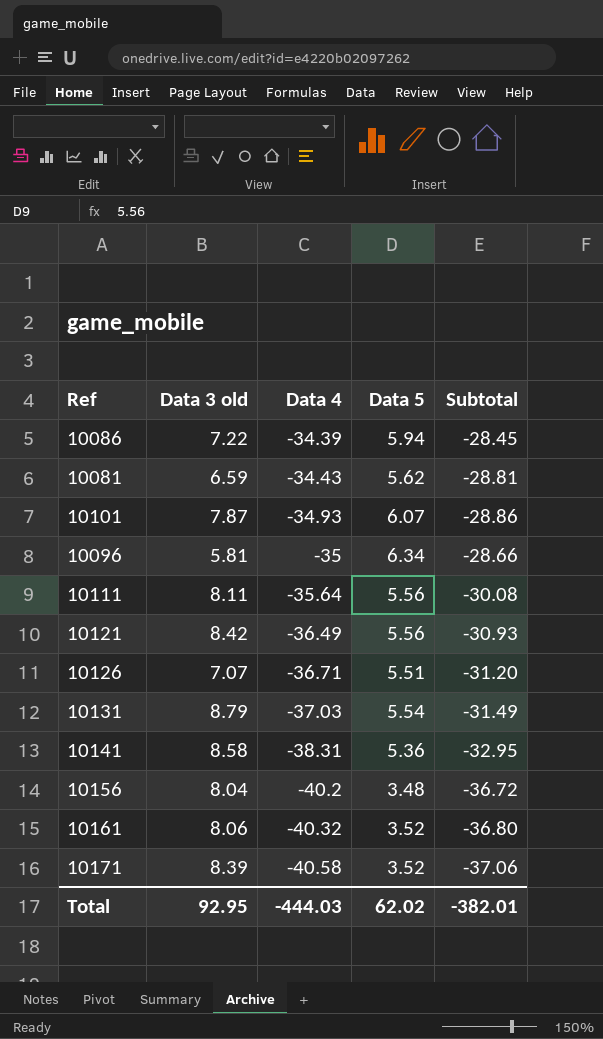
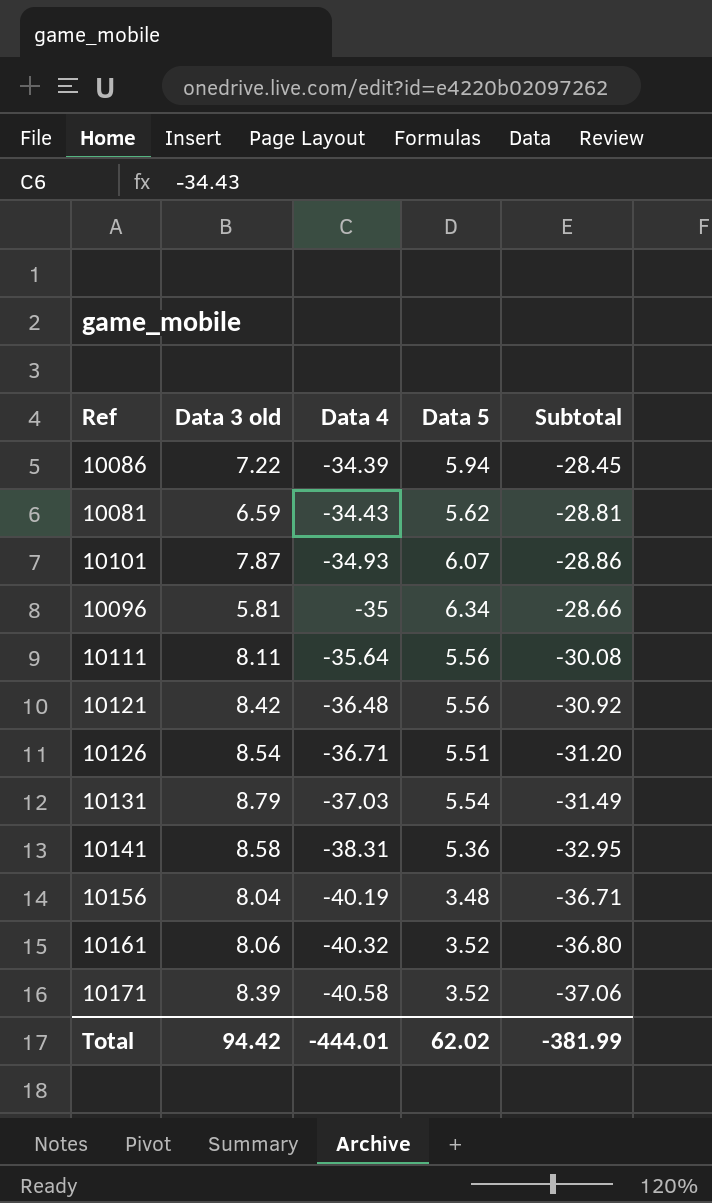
10121 | Data 4: -36.49 -> -36.48
10121 | Subtotal: -30.93 -> -30.92
10126 | Data 3 old: 7.07 -> 8.54
10156 | Data 4: -40.2 -> -40.19
10156 | Subtotal: -36.72 -> -36.71
Total | Data 3 old: 92.95 -> 94.42
Total | Data 4: -444.03 -> -444.01
Total | Subtotal: -382.01 -> -381.99

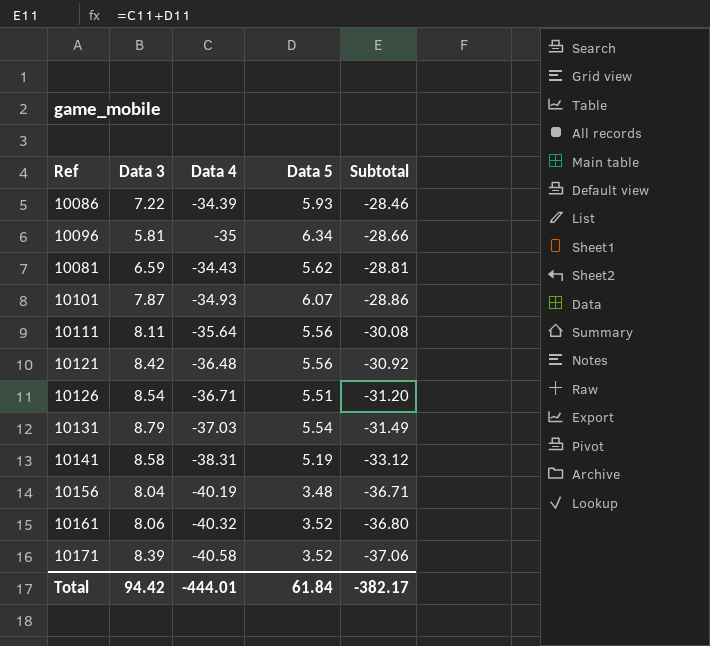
row order: Data 4 descending -> Subtotal descending
column name: Data 3 old -> Data 3
10086 | Data 5: 5.94 -> 5.93
10086 | Subtotal: -28.45 -> -28.46
10141 | Data 5: 5.36 -> 5.19
10141 | Subtotal: -32.95 -> -33.12
Total | Data 5: 62.02 -> 61.84
Total | Subtotal: -381.99 -> -382.17

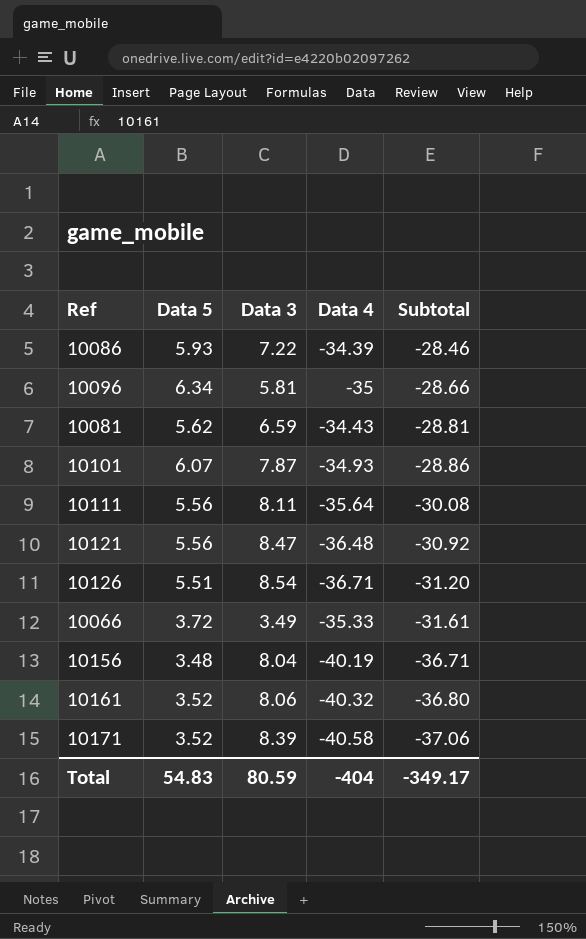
column Data 5 | position: 4 -> 2
row 10131: 8.79 | -37.03 | 5.54 | -31.49 -> none
row 10141: 8.58 | -38.31 | 5.19 | -33.12 -> none
10121 | Data 3: 8.42 -> 8.47
row 10066: none -> 3.72 | 3.49 | -35.33 | -31.61
Total | Data 5: 61.84 -> 54.83
Total | Data 3: 94.42 -> 80.59
Total | Data 4: -444.01 -> -404
Total | Subtotal: -382.17 -> -349.17

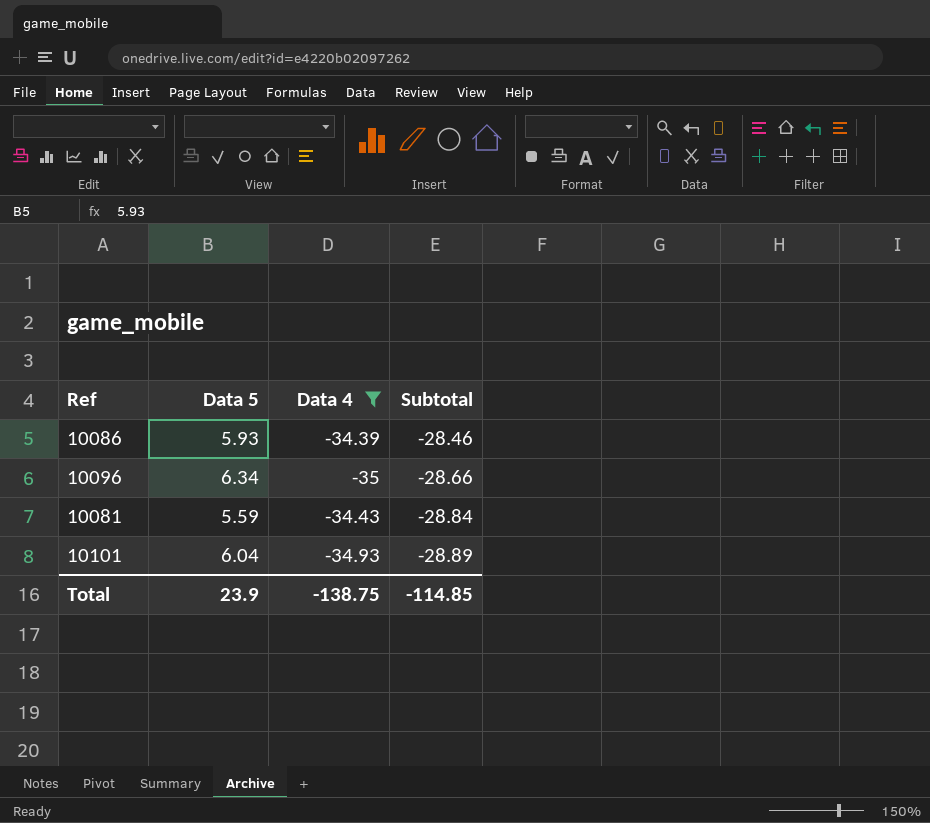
filter: none -> Data 4 >= -35
column Data 3 | position: 3 -> none
10081 | Data 5: 5.62 -> 5.59
10081 | Subtotal: -28.81 -> -28.84
10101 | Data 5: 6.07 -> 6.04
10101 | Subtotal: -28.86 -> -28.89
Total | Data 5: 54.83 -> 23.9
Total | Data 4: -404 -> -138.75
Total | Subtotal: -349.17 -> -114.85

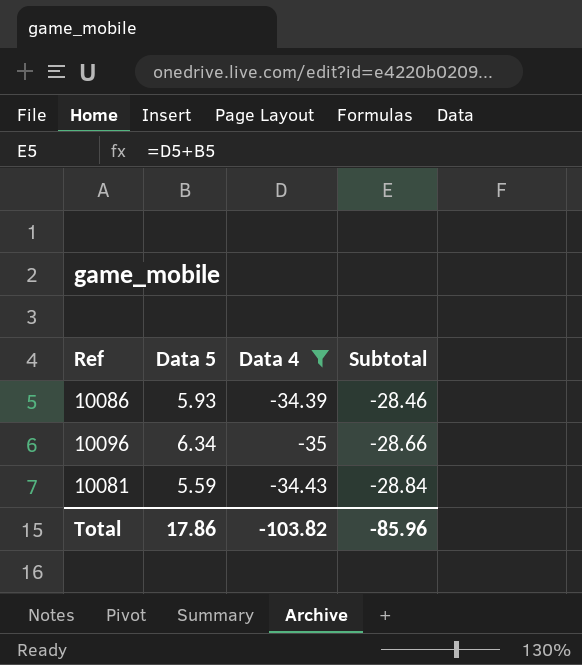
row 10101: 6.04 | -34.93 | -28.89 -> none
Total | Data 5: 23.9 -> 17.86
Total | Data 4: -138.75 -> -103.82
Total | Subtotal: -114.85 -> -85.96

